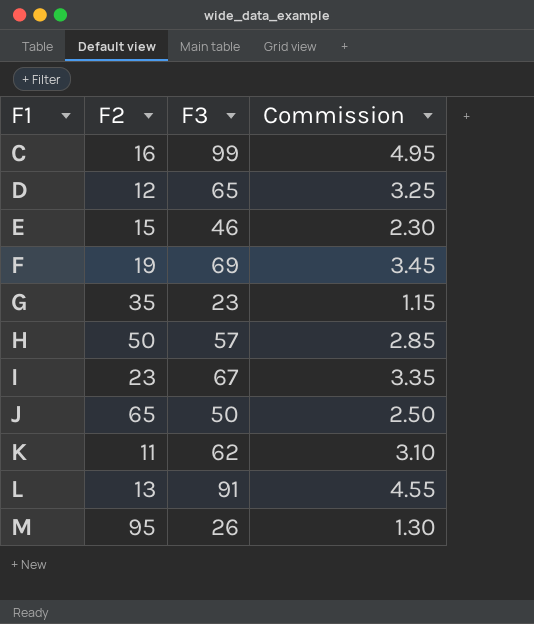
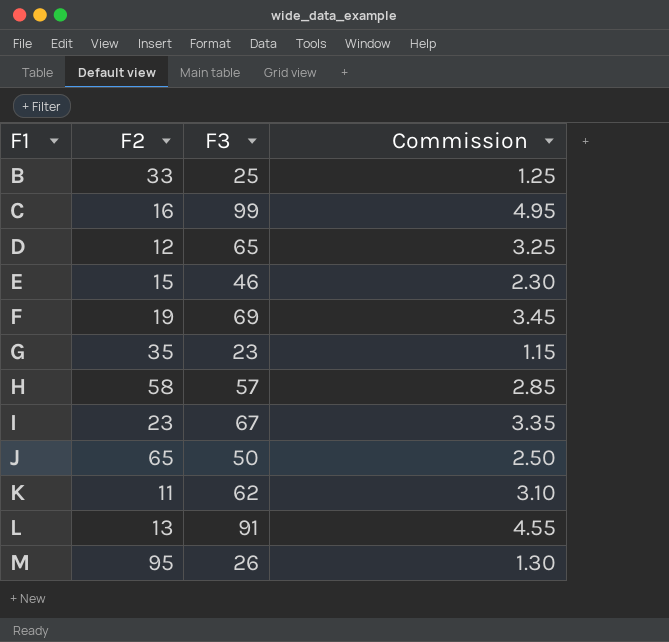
row B: none -> 33 | 25 | 1.25
H | F2: 50 -> 58

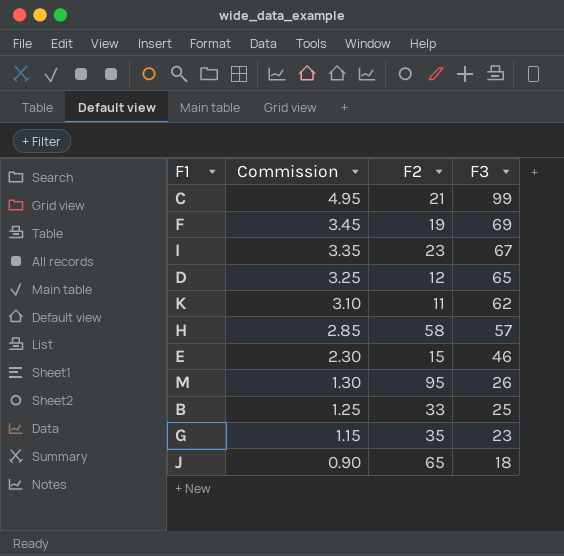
row order: F1 ascending -> Commission descending
column Commission | position: 4 -> 2
row L: 13 | 91 | 4.55 -> none
C | F2: 16 -> 21
J | Commission: 2.50 -> 0.90
J | F3: 50 -> 18

